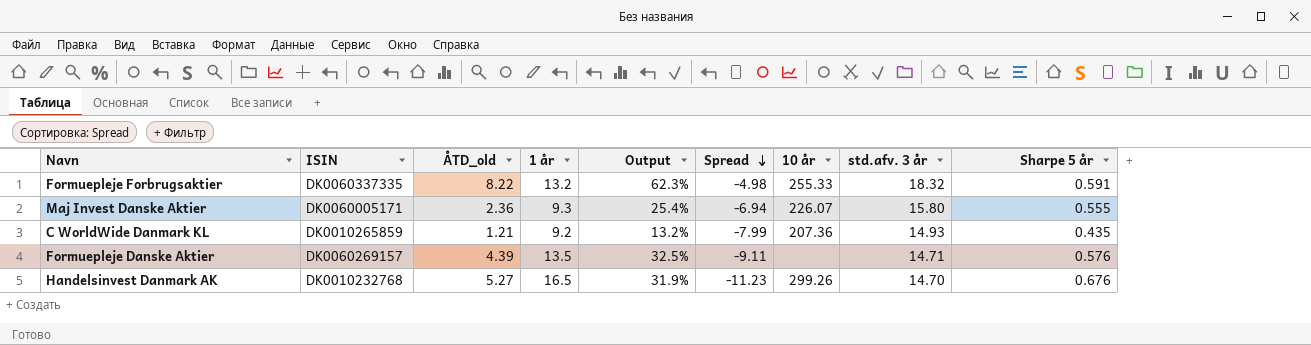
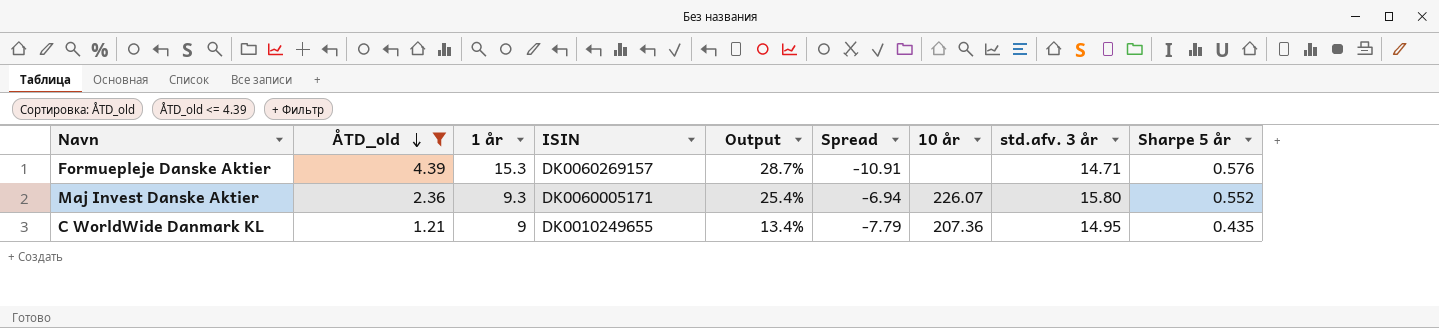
filter: none -> ÅTD_old <= 4.39
row order: Spread descending -> ÅTD_old descending
column ISIN | position: 2 -> 4
Formuepleje Danske Aktier | 1 år: 13.5 -> 15.3
Formuepleje Danske Aktier | Output: 32.5% -> 28.7%
Formuepleje Danske Aktier | Spread: -9.11 -> -10.91
Maj Invest Danske Aktier | Sharpe 5 år: 0.555 -> 0.552
C WorldWide Danmark KL | 1 år: 9.2 -> 9
C WorldWide Danmark KL | ISIN: DK0010265859 -> DK0010249655
C WorldWide Danmark KL | Output: 13.2% -> 13.4%
C WorldWide Danmark KL | Spread: -7.99 -> -7.79
C WorldWide Danmark KL | std.afv. 3 år: 14.93 -> 14.95

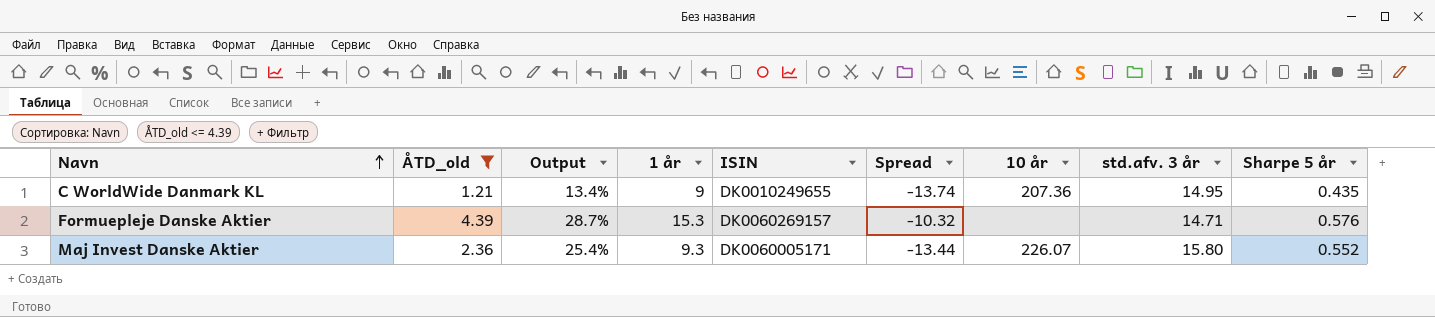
row order: ÅTD_old descending -> Navn ascending
column Output | position: 5 -> 3
column Spread | formula: [ÅTD_old] - [1 år] -> [ÅTD_old] - [std.afv. 3 år]

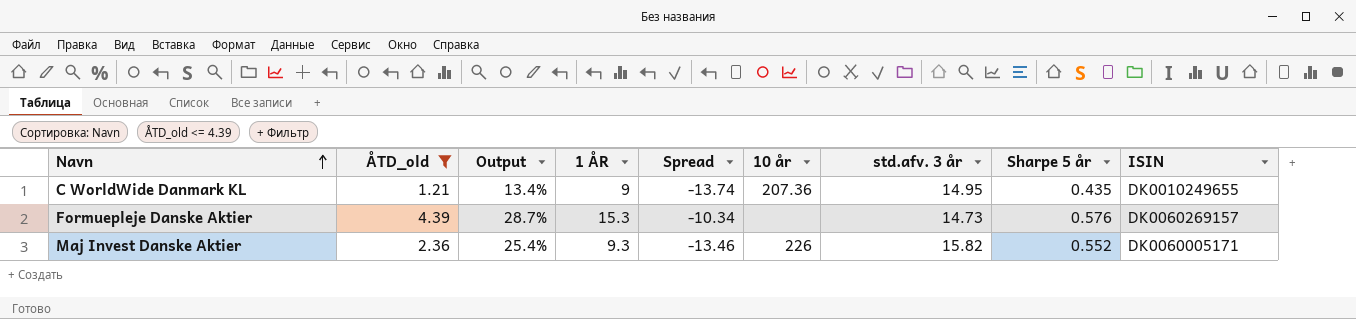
column name: 1 år -> 1 ÅR
column ISIN | position: 5 -> 9
Formuepleje Danske Aktier | Spread: -10.32 -> -10.34
Formuepleje Danske Aktier | std.afv. 3 år: 14.71 -> 14.73
Maj Invest Danske Aktier | Spread: -13.44 -> -13.46
Maj Invest Danske Aktier | 10 år: 226.07 -> 226
Maj Invest Danske Aktier | std.afv. 3 år: 15.80 -> 15.82

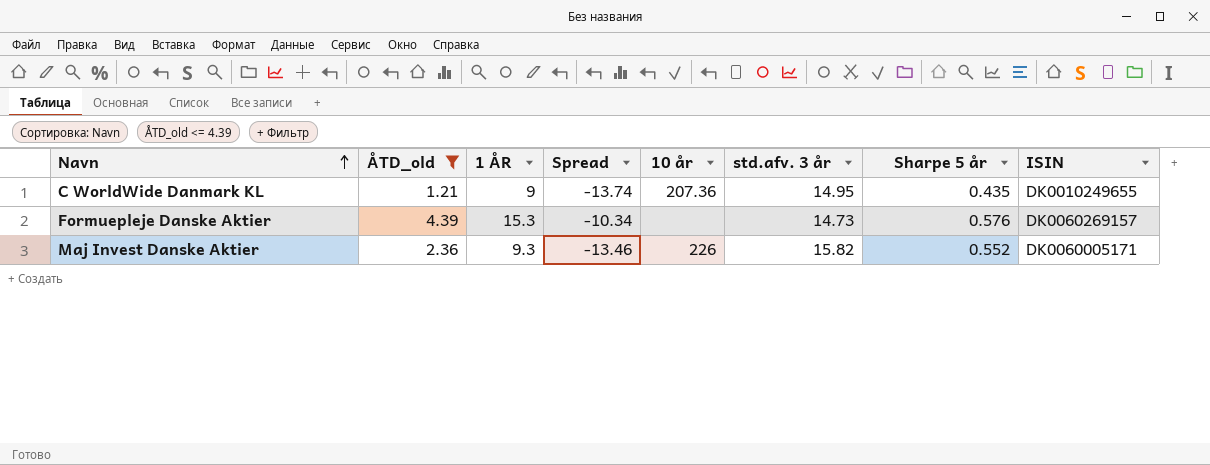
column Output | formula: [ÅTD_old] / [1 ÅR] -> none

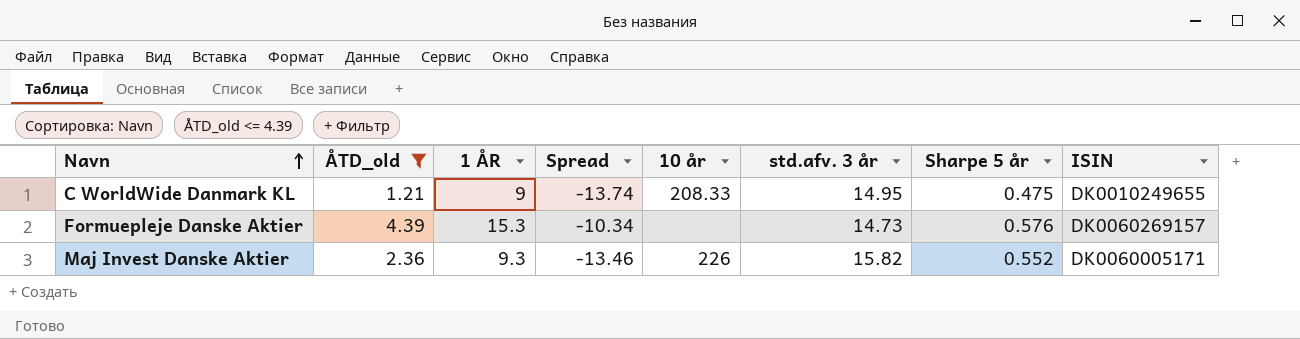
C WorldWide Danmark KL | 10 år: 207.36 -> 208.33
C WorldWide Danmark KL | Sharpe 5 år: 0.435 -> 0.475

